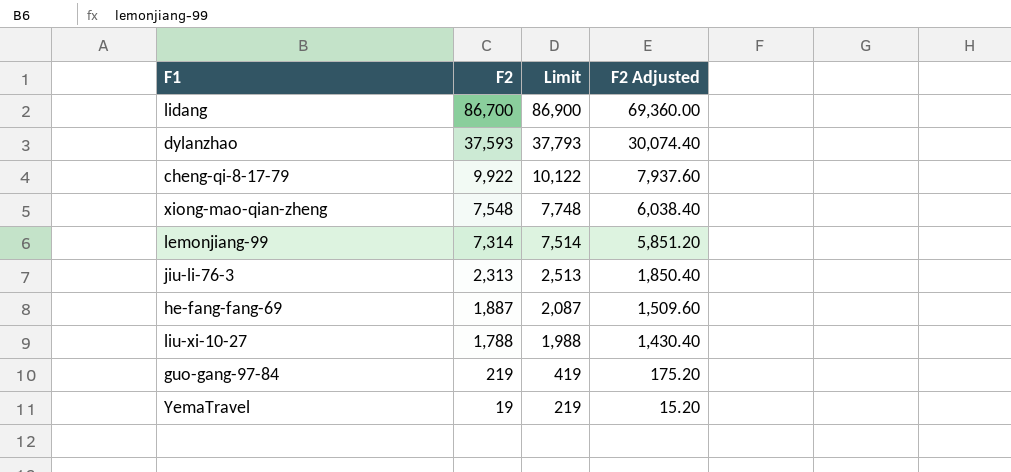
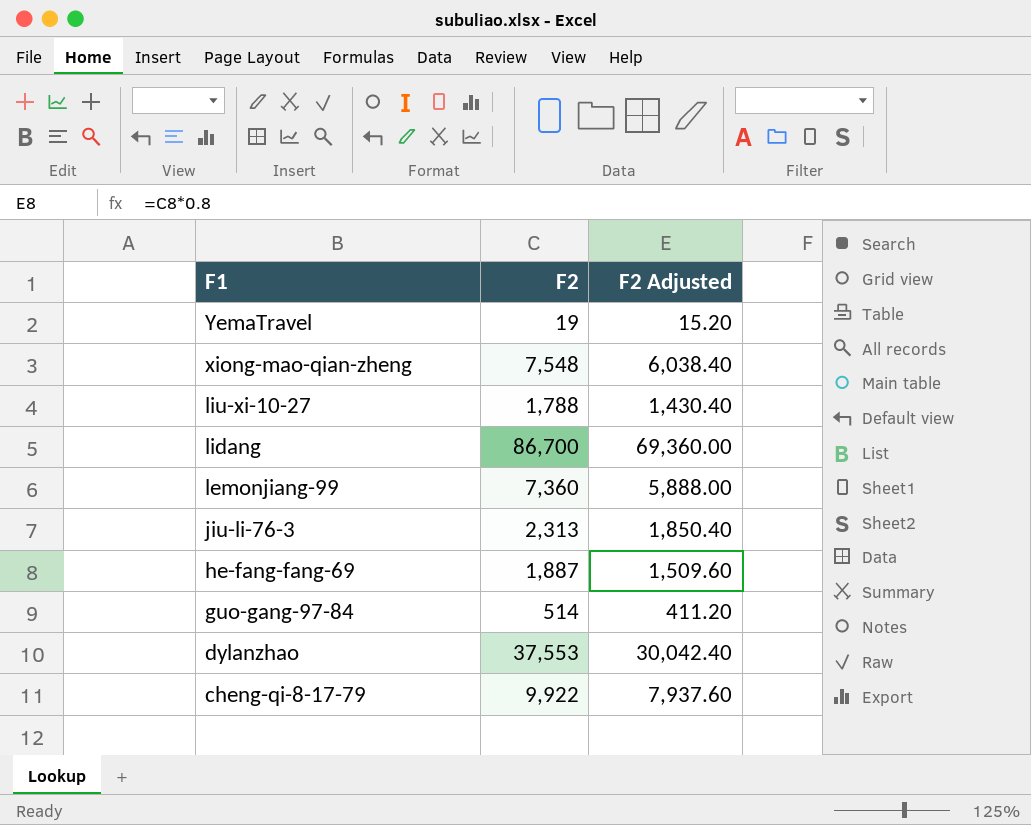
row order: F2 descending -> F1 descending
column Limit | formula: [F2] + 200 -> none
lemonjiang-99 | F2: 7,314 -> 7,360
lemonjiang-99 | F2 Adjusted: 5,851.20 -> 5,888.00
guo-gang-97-84 | F2: 219 -> 514
guo-gang-97-84 | F2 Adjusted: 175.20 -> 411.20
dylanzhao | F2: 37,593 -> 37,553
dylanzhao | F2 Adjusted: 30,074.40 -> 30,042.40

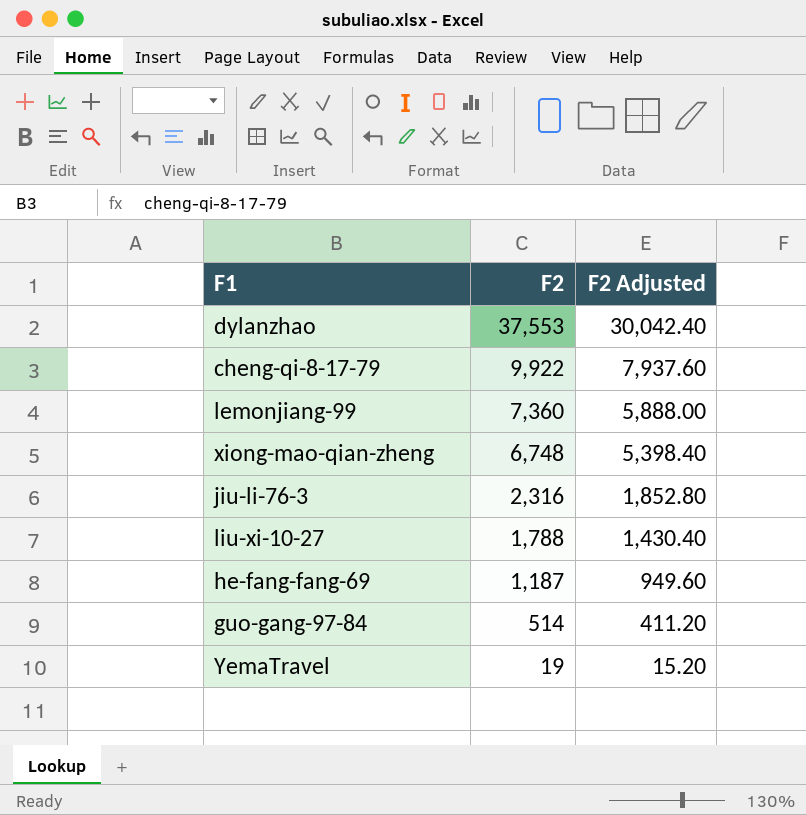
row order: F1 descending -> F2 descending
row lidang: 86,700 | 69,360.00 -> none
xiong-mao-qian-zheng | F2: 7,548 -> 6,748
xiong-mao-qian-zheng | F2 Adjusted: 6,038.40 -> 5,398.40
jiu-li-76-3 | F2: 2,313 -> 2,316
jiu-li-76-3 | F2 Adjusted: 1,850.40 -> 1,852.80
he-fang-fang-69 | F2: 1,887 -> 1,187
he-fang-fang-69 | F2 Adjusted: 1,509.60 -> 949.60

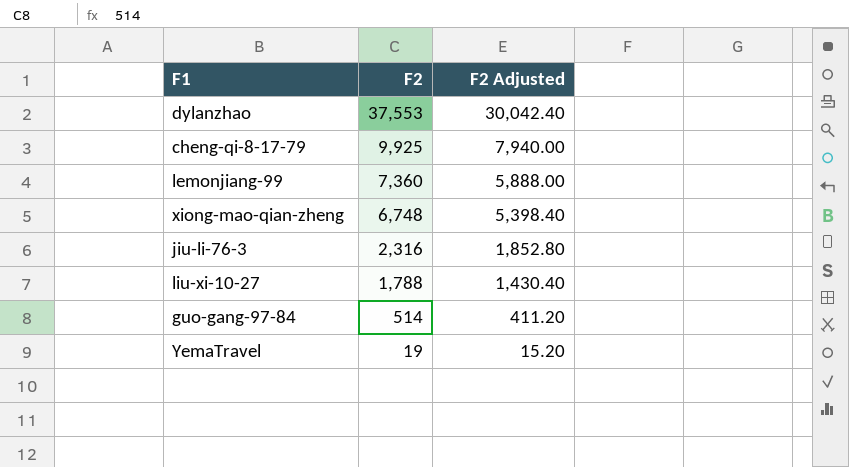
row he-fang-fang-69: 1,187 | 949.60 -> none
cheng-qi-8-17-79 | F2: 9,922 -> 9,925
cheng-qi-8-17-79 | F2 Adjusted: 7,937.60 -> 7,940.00

